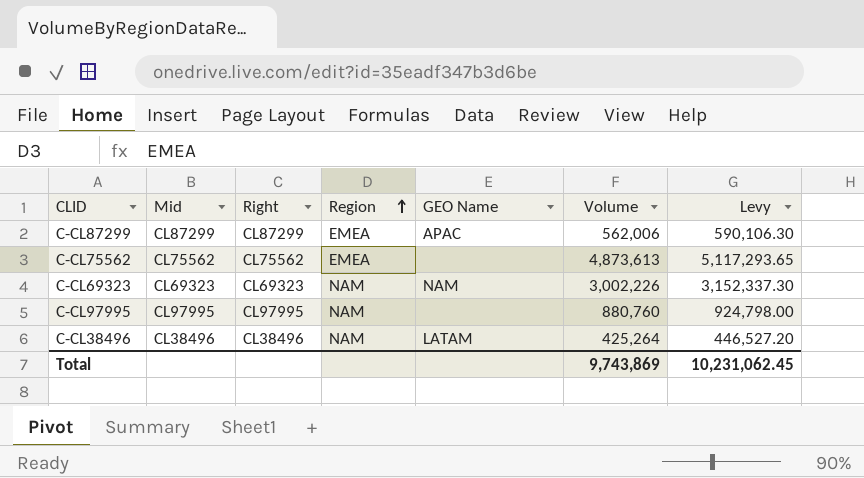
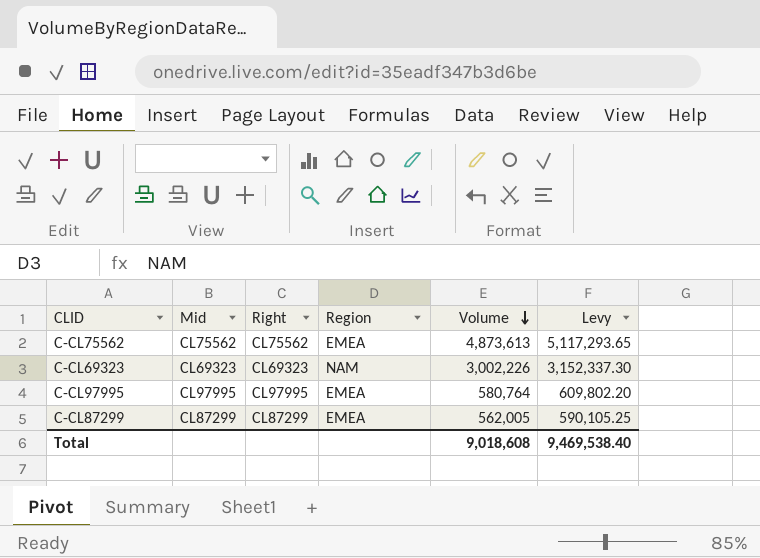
row order: Region ascending -> Volume descending
column GEO Name | position: 5 -> none
row C-CL38496: CL38496 | CL38496 | NAM | LATAM | 425,264 | 446,527.20 -> none
C-CL97995 | Region: NAM -> EMEA
C-CL97995 | Volume: 880,760 -> 580,764
C-CL97995 | Levy: 924,798.00 -> 609,802.20
C-CL87299 | Volume: 562,006 -> 562,005
C-CL87299 | Levy: 590,106.30 -> 590,105.25
Total | Volume: 9,743,869 -> 9,018,608
Total | Levy: 10,231,062.45 -> 9,469,538.40

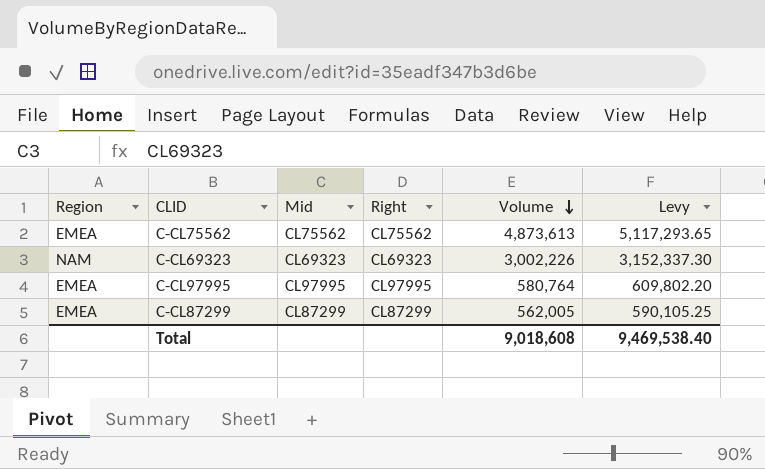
column Region | position: 4 -> 1

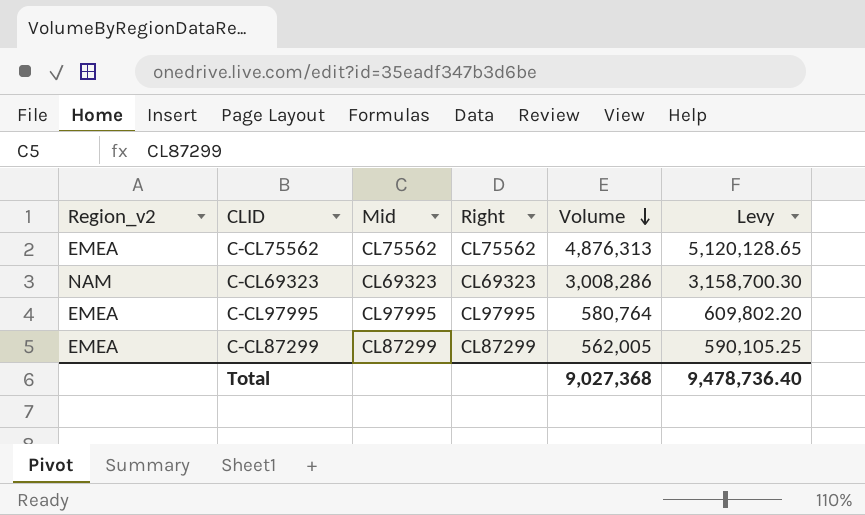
column name: Region -> Region_v2
C-CL75562 | Volume: 4,873,613 -> 4,876,313
C-CL75562 | Levy: 5,117,293.65 -> 5,120,128.65
C-CL69323 | Volume: 3,002,226 -> 3,008,286
C-CL69323 | Levy: 3,152,337.30 -> 3,158,700.30
Total | Volume: 9,018,608 -> 9,027,368
Total | Levy: 9,469,538.40 -> 9,478,736.40

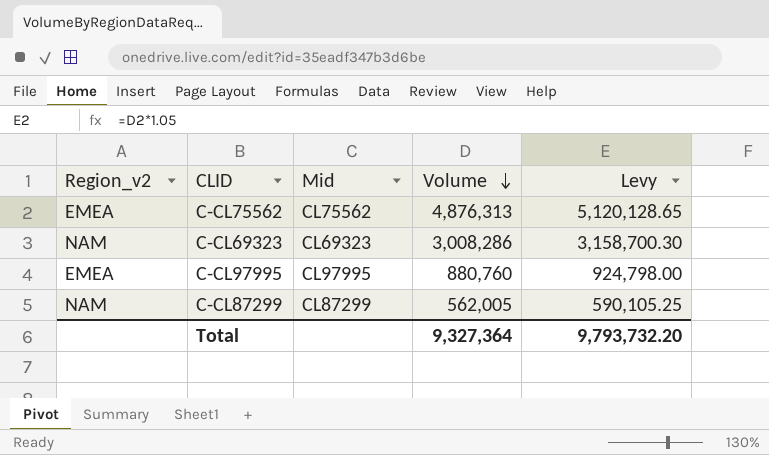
column Right | position: 4 -> none
C-CL97995 | Volume: 580,764 -> 880,760
C-CL97995 | Levy: 609,802.20 -> 924,798.00
C-CL87299 | Region_v2: EMEA -> NAM
Total | Volume: 9,027,368 -> 9,327,364
Total | Levy: 9,478,736.40 -> 9,793,732.20

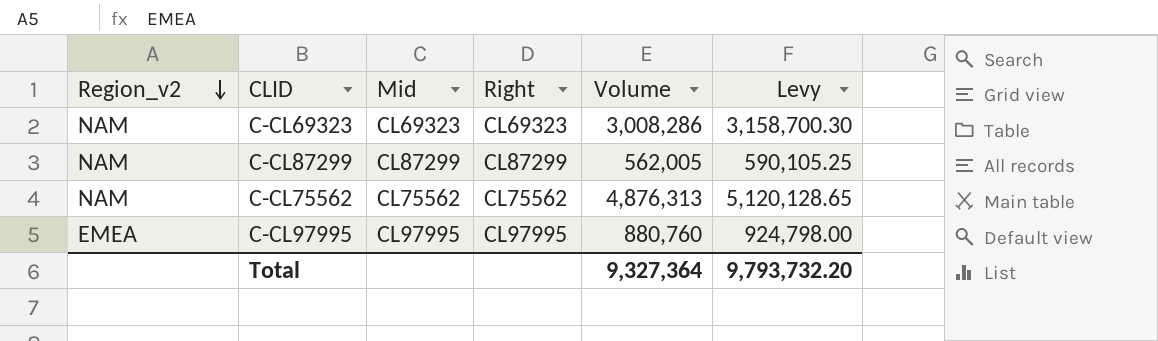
row order: Volume descending -> Region_v2 descending
column Right | position: none -> 4
C-CL75562 | Region_v2: EMEA -> NAM

